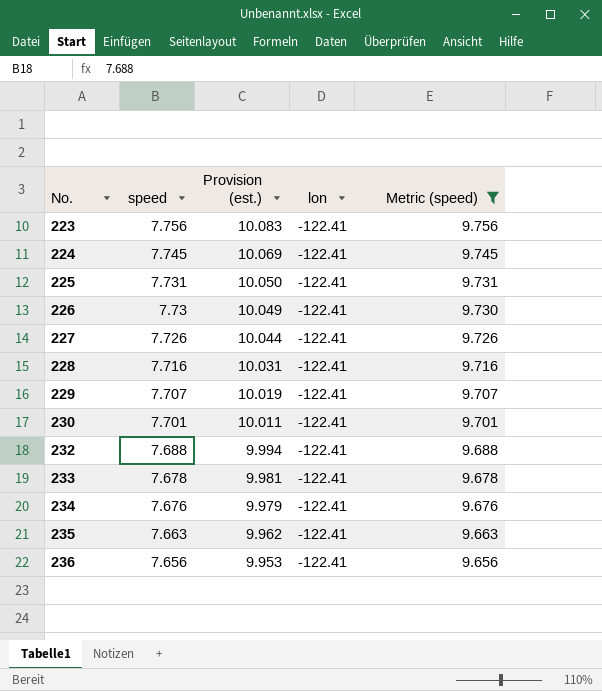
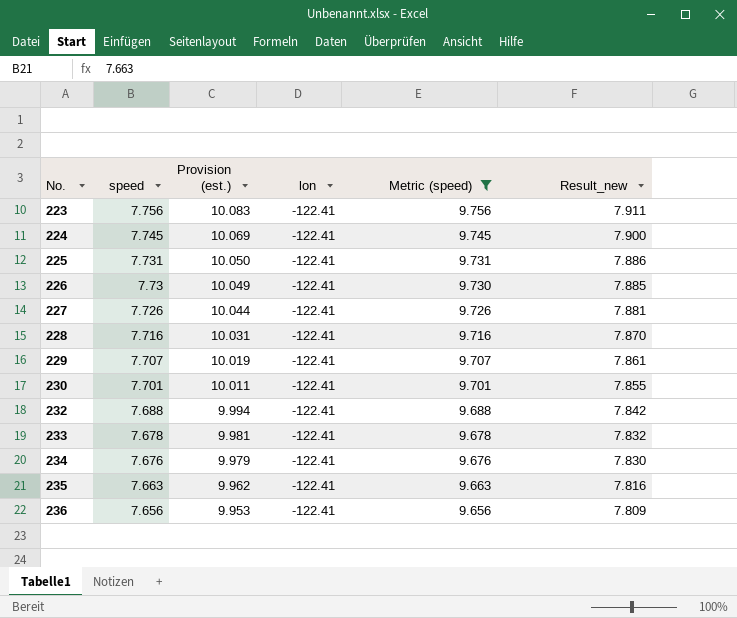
column Result_new | formula: none -> [speed] * 1.02

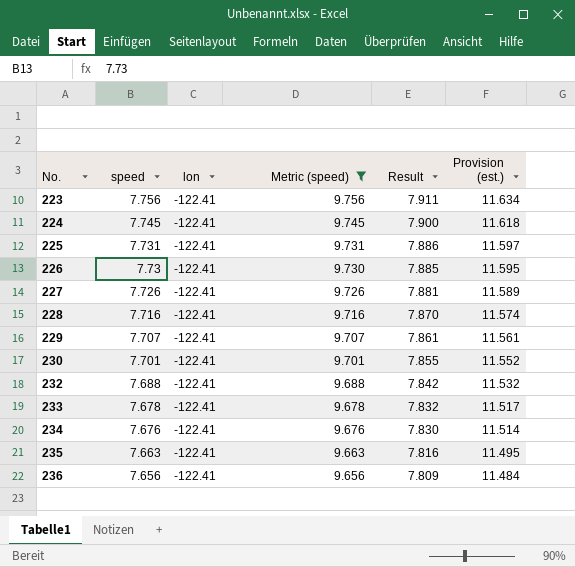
column name: Result_new -> Result
column Provision (est.) | formula: [speed] * 1.3 -> [speed] * 1.5
column Provision (est.) | position: 3 -> 6

